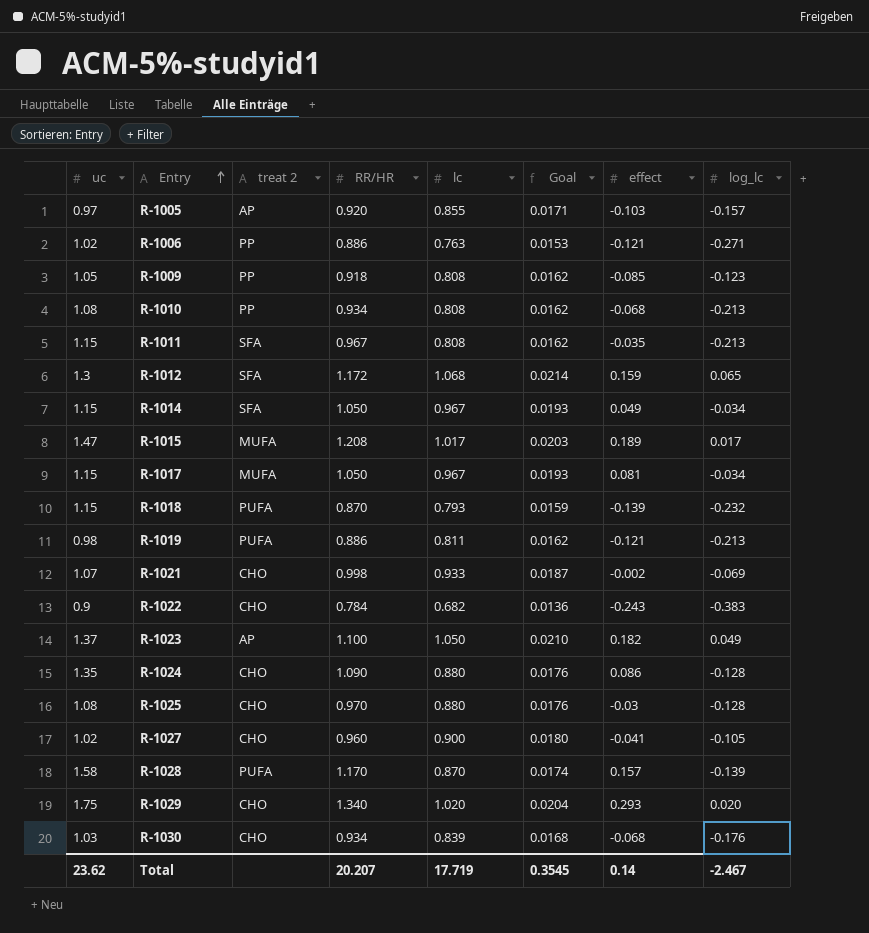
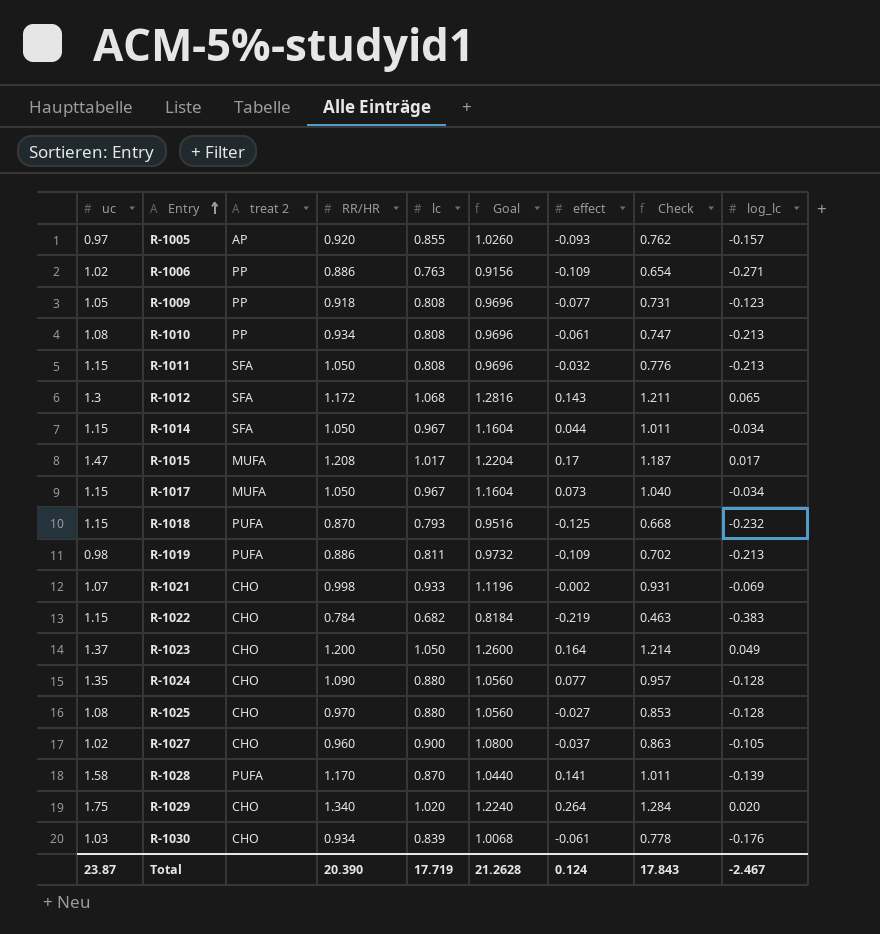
column Goal | formula: [lc] * 0.02 -> [lc] * 1.2
column Check | formula: none -> [lc] + [effect]
R-1005 | effect: -0.103 -> -0.093
R-1006 | effect: -0.121 -> -0.109
R-1009 | effect: -0.085 -> -0.077
R-1010 | effect: -0.068 -> -0.061
R-1011 | RR/HR: 0.967 -> 1.050
R-1011 | effect: -0.035 -> -0.032
R-1012 | effect: 0.159 -> 0.143
R-1014 | effect: 0.049 -> 0.044
R-1015 | effect: 0.189 -> 0.17
R-1017 | effect: 0.081 -> 0.073
R-1018 | effect: -0.139 -> -0.125
R-1019 | effect: -0.121 -> -0.109
R-1022 | uc: 0.9 -> 1.15
R-1022 | effect: -0.243 -> -0.219
R-1023 | treat 2: AP -> CHO
R-1023 | RR/HR: 1.100 -> 1.200
R-1023 | effect: 0.182 -> 0.164
R-1024 | effect: 0.086 -> 0.077
R-1025 | effect: -0.03 -> -0.027
R-1027 | effect: -0.041 -> -0.037
R-1028 | effect: 0.157 -> 0.141
R-1029 | effect: 0.293 -> 0.264
R-1030 | effect: -0.068 -> -0.061
Total | uc: 23.62 -> 23.87
Total | RR/HR: 20.207 -> 20.390
Total | Goal: 0.3545 -> 21.2628
Total | effect: 0.14 -> 0.124

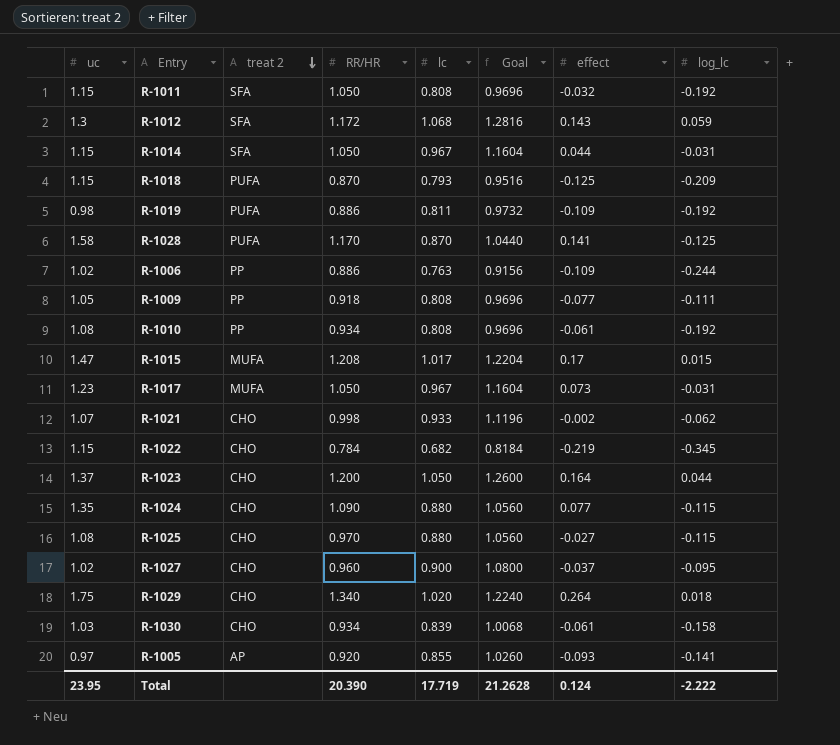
row order: Entry ascending -> treat 2 descending
column Check | formula: [lc] + [effect] -> none
R-1011 | log_lc: -0.213 -> -0.192
R-1012 | log_lc: 0.065 -> 0.059
R-1014 | log_lc: -0.034 -> -0.031
R-1018 | log_lc: -0.232 -> -0.209
R-1019 | log_lc: -0.213 -> -0.192
R-1028 | log_lc: -0.139 -> -0.125
R-1006 | log_lc: -0.271 -> -0.244
R-1009 | log_lc: -0.123 -> -0.111
R-1010 | log_lc: -0.213 -> -0.192
R-1015 | log_lc: 0.017 -> 0.015
R-1017 | uc: 1.15 -> 1.23
R-1017 | log_lc: -0.034 -> -0.031
R-1021 | log_lc: -0.069 -> -0.062
R-1022 | log_lc: -0.383 -> -0.345
R-1023 | log_lc: 0.049 -> 0.044
R-1024 | log_lc: -0.128 -> -0.115
R-1025 | log_lc: -0.128 -> -0.115
R-1027 | log_lc: -0.105 -> -0.095
R-1029 | log_lc: 0.020 -> 0.018
R-1030 | log_lc: -0.176 -> -0.158
R-1005 | log_lc: -0.157 -> -0.141
Total | uc: 23.87 -> 23.95
Total | log_lc: -2.467 -> -2.222

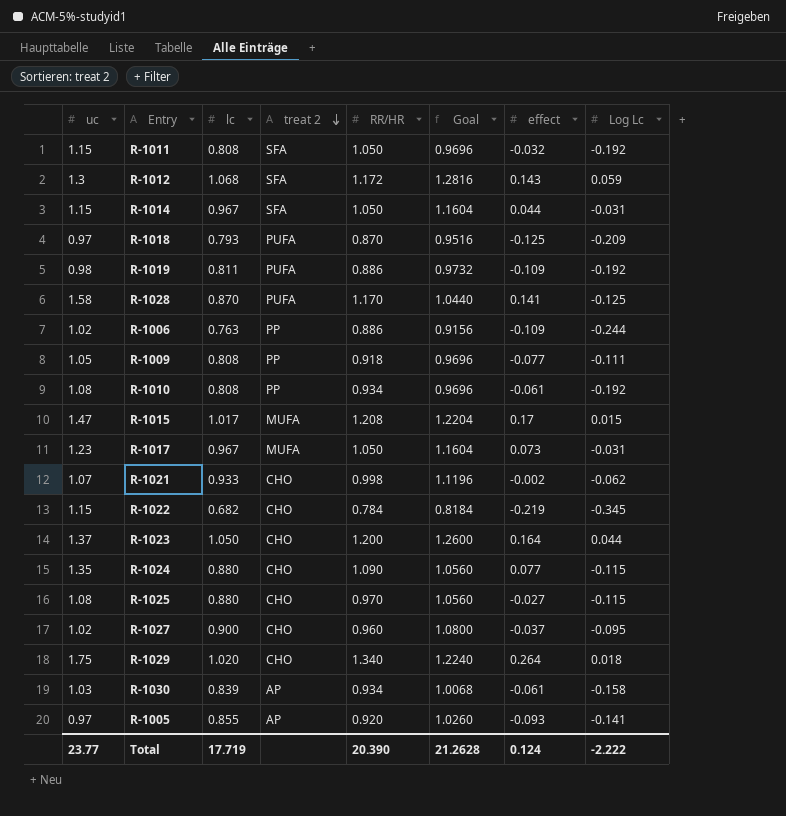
column lc | position: 5 -> 3
column name: log_lc -> Log Lc
R-1018 | uc: 1.15 -> 0.97
R-1030 | treat 2: CHO -> AP
Total | uc: 23.95 -> 23.77

